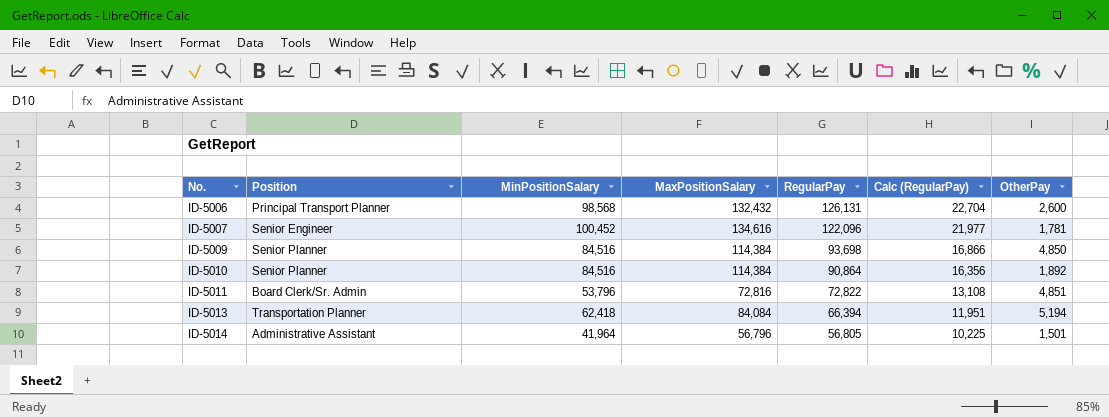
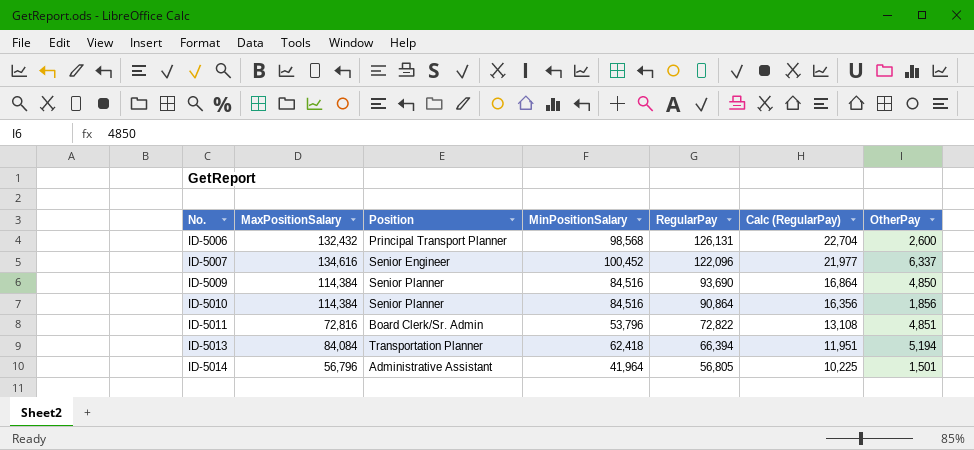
column MaxPositionSalary | position: 4 -> 2
ID-5007 | OtherPay: 1,781 -> 6,337
ID-5009 | RegularPay: 93,698 -> 93,690
ID-5009 | Calc (RegularPay): 16,866 -> 16,864
ID-5010 | OtherPay: 1,892 -> 1,856

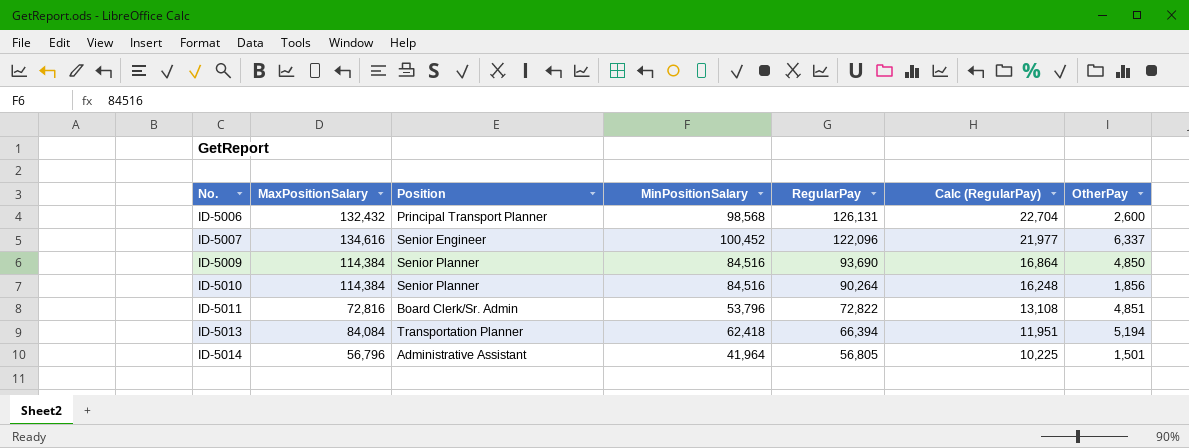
ID-5010 | RegularPay: 90,864 -> 90,264
ID-5010 | Calc (RegularPay): 16,356 -> 16,248

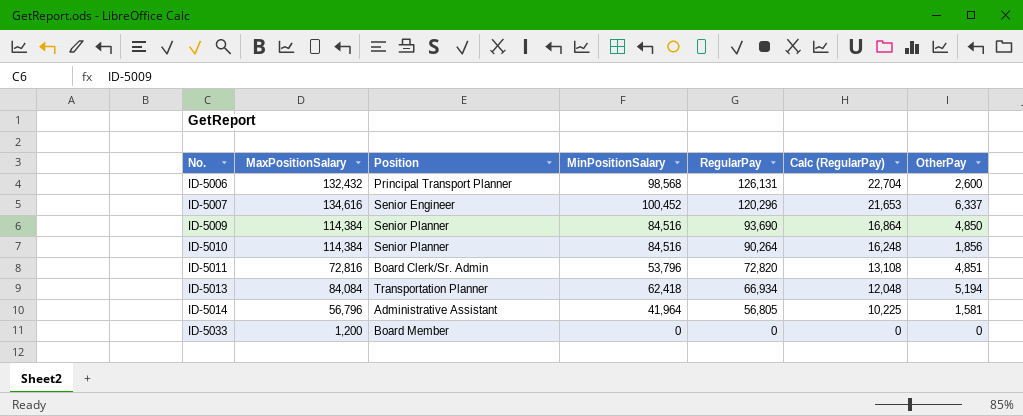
ID-5007 | RegularPay: 122,096 -> 120,296
ID-5007 | Calc (RegularPay): 21,977 -> 21,653
ID-5011 | RegularPay: 72,822 -> 72,820
ID-5013 | RegularPay: 66,394 -> 66,934
ID-5013 | Calc (RegularPay): 11,951 -> 12,048
ID-5014 | OtherPay: 1,501 -> 1,581
row ID-5033: none -> 1,200 | Board Member | 0 | 0 | 0 | 0

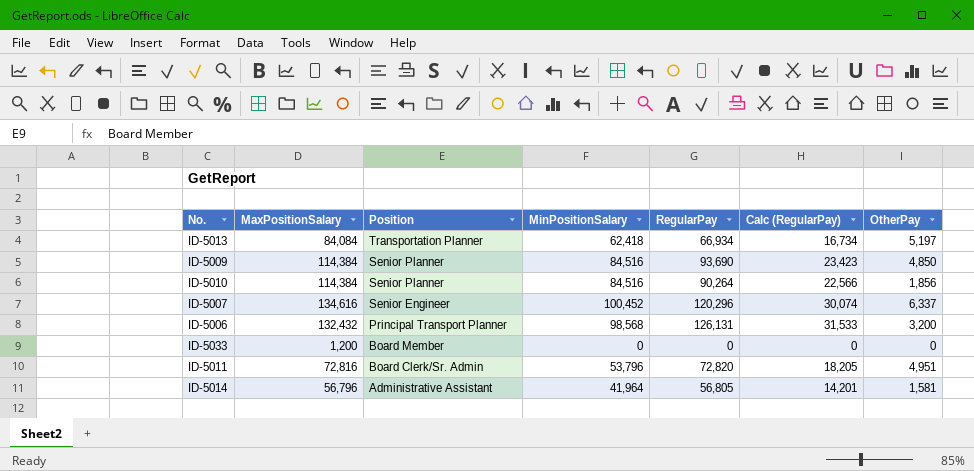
row order: No. ascending -> Position descending
column Calc (RegularPay) | formula: [RegularPay] * 0.18 -> [RegularPay] * 0.25
ID-5013 | OtherPay: 5,194 -> 5,197
ID-5006 | OtherPay: 2,600 -> 3,200
ID-5011 | OtherPay: 4,851 -> 4,951

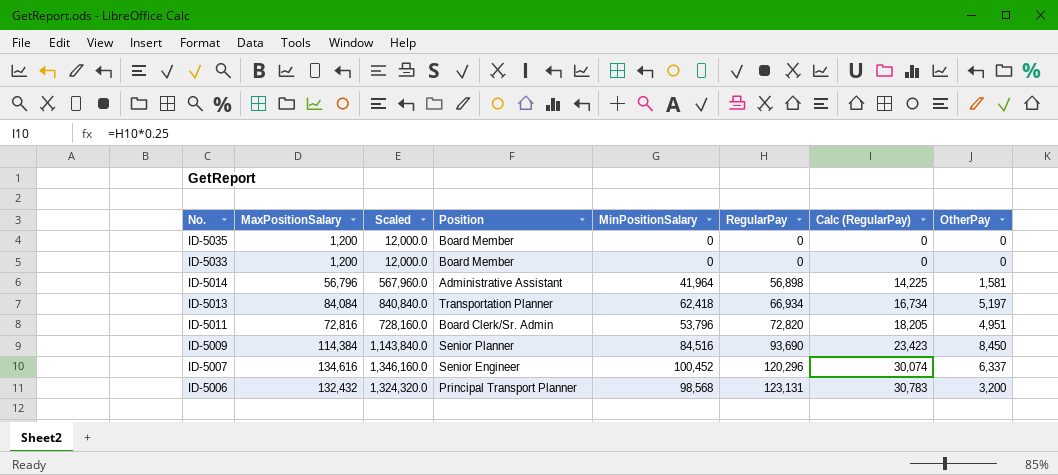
row order: Position descending -> No. descending
column Scaled | formula: none -> [MaxPositionSalary] * 10
row ID-5010: 114,384 | Senior Planner | 84,516 | 90,264 | 22,566 | 1,856 -> none
row ID-5035: none -> 1,200 | 12,000.0 | Board Member | 0 | 0 | 0 | 0
ID-5014 | RegularPay: 56,805 -> 56,898
ID-5014 | Calc (RegularPay): 14,201 -> 14,225
ID-5009 | OtherPay: 4,850 -> 8,450
ID-5006 | RegularPay: 126,131 -> 123,131
ID-5006 | Calc (RegularPay): 31,533 -> 30,783

